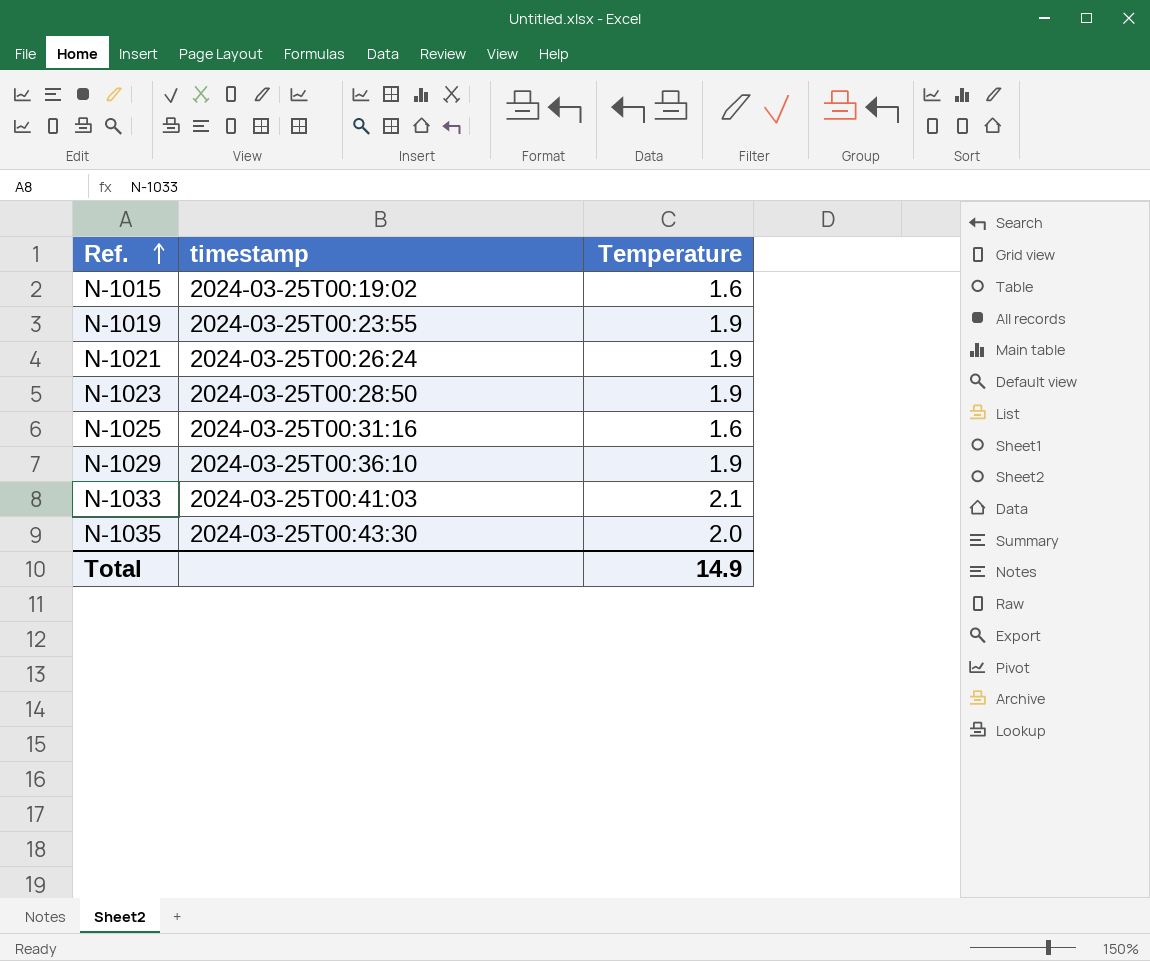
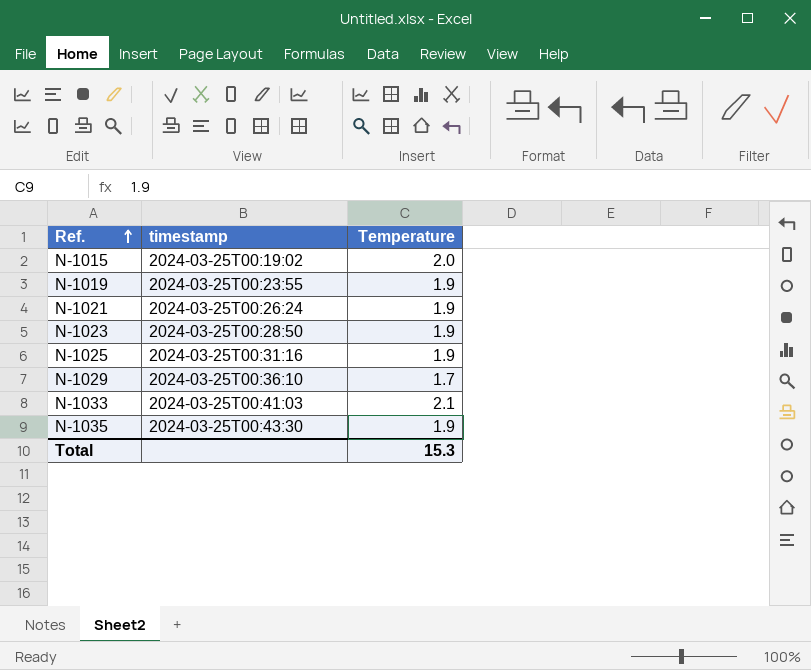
N-1015 | Temperature: 1.6 -> 2.0
N-1025 | Temperature: 1.6 -> 1.9
N-1029 | Temperature: 1.9 -> 1.7
N-1035 | Temperature: 2.0 -> 1.9
Total | Temperature: 14.9 -> 15.3

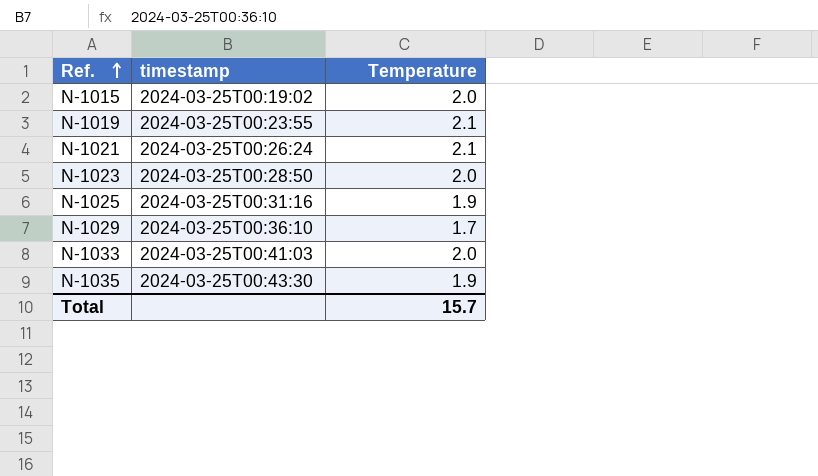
N-1019 | Temperature: 1.9 -> 2.1
N-1021 | Temperature: 1.9 -> 2.1
N-1023 | Temperature: 1.9 -> 2.0
N-1033 | Temperature: 2.1 -> 2.0
Total | Temperature: 15.3 -> 15.7

